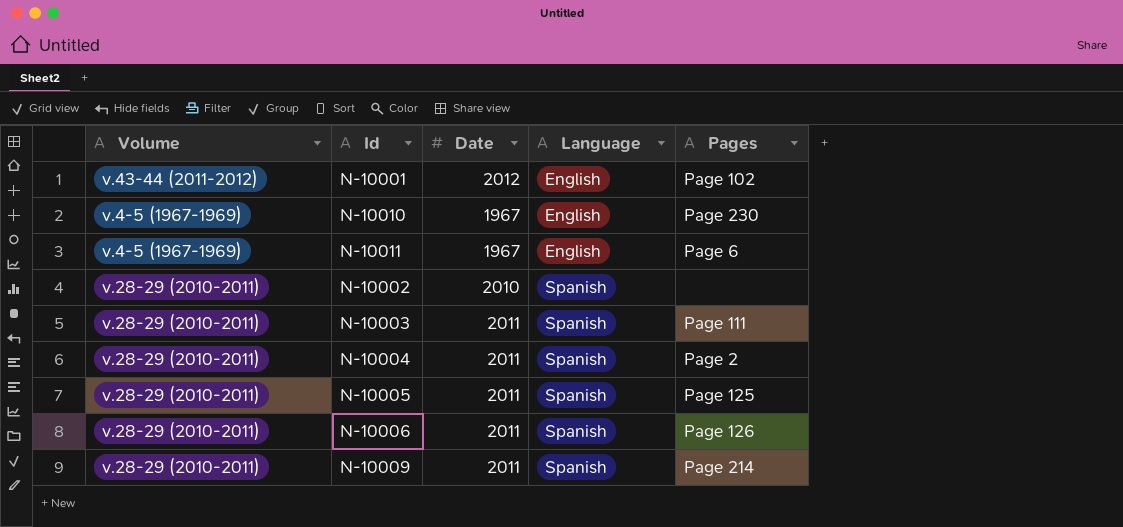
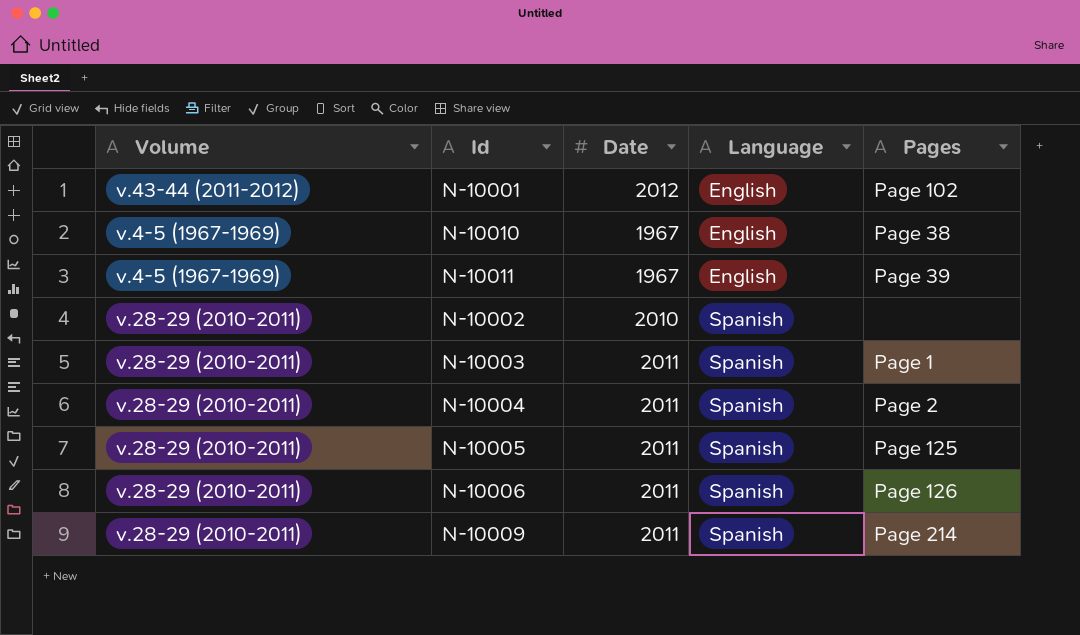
N-10010 | Pages: Page 230 -> Page 38
N-10011 | Pages: Page 6 -> Page 39
N-10003 | Pages: Page 111 -> Page 1

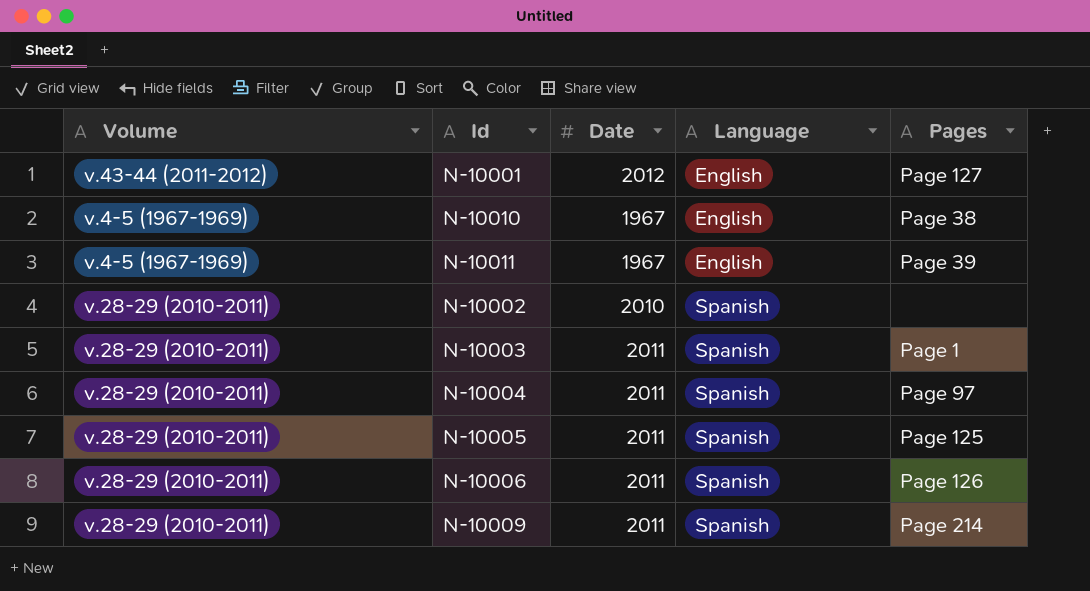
N-10001 | Pages: Page 102 -> Page 127
N-10004 | Pages: Page 2 -> Page 97

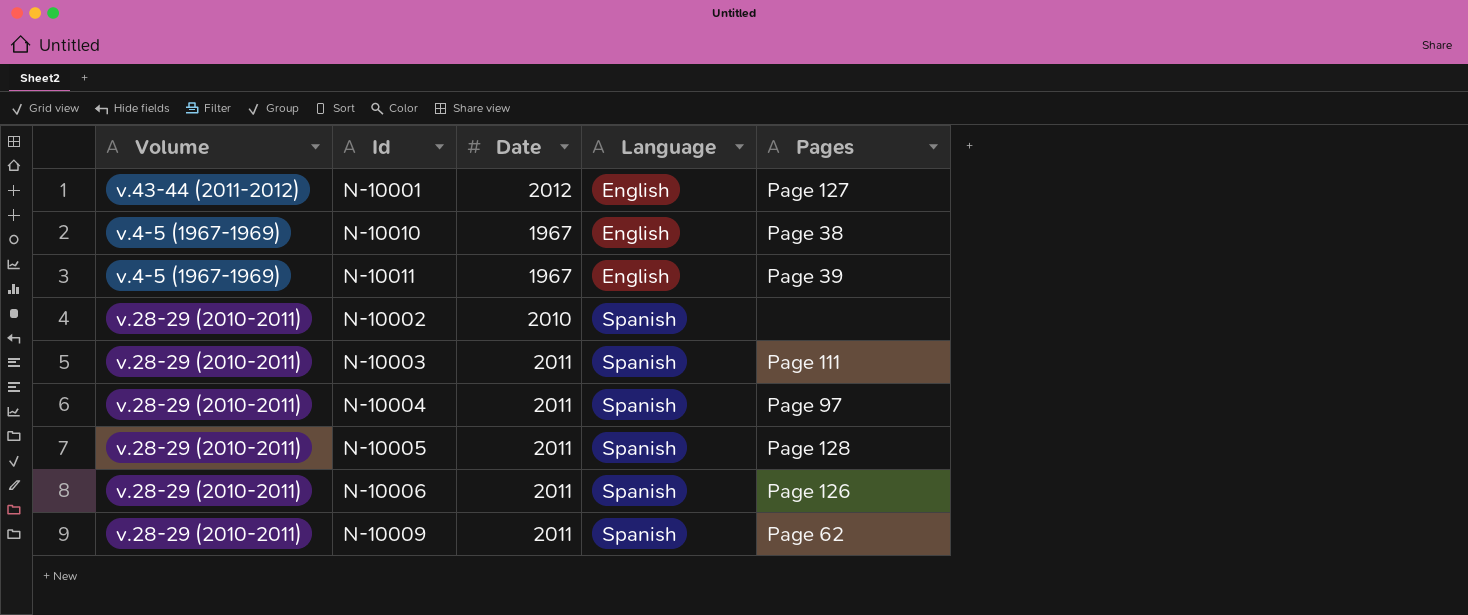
N-10003 | Pages: Page 1 -> Page 111
N-10005 | Pages: Page 125 -> Page 128
N-10009 | Pages: Page 214 -> Page 62

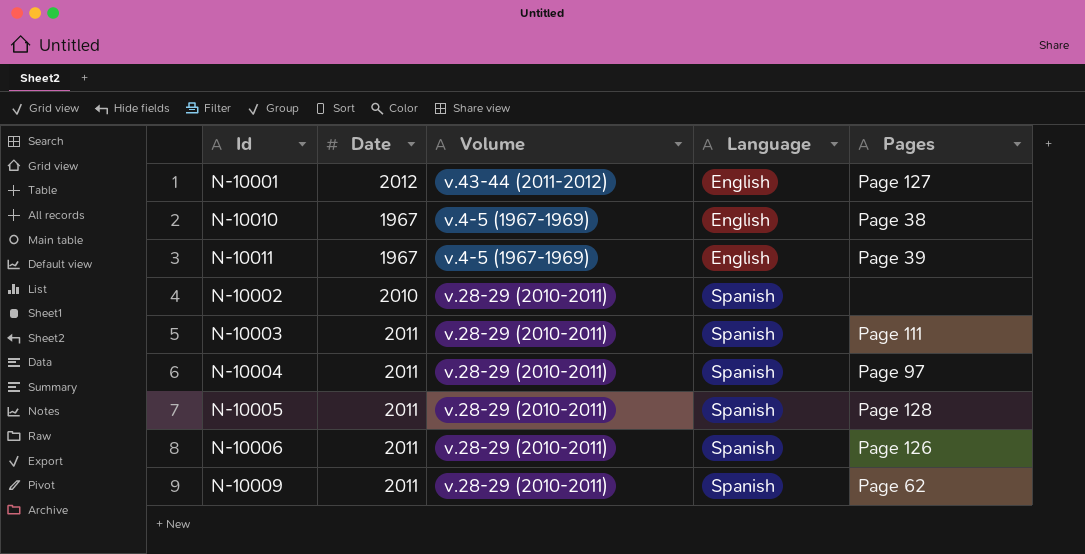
column Volume | position: 1 -> 3

